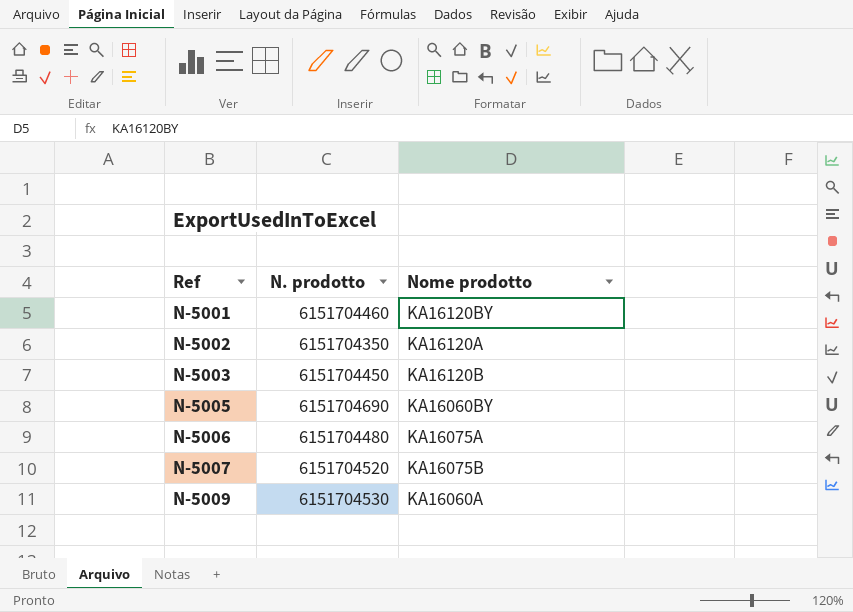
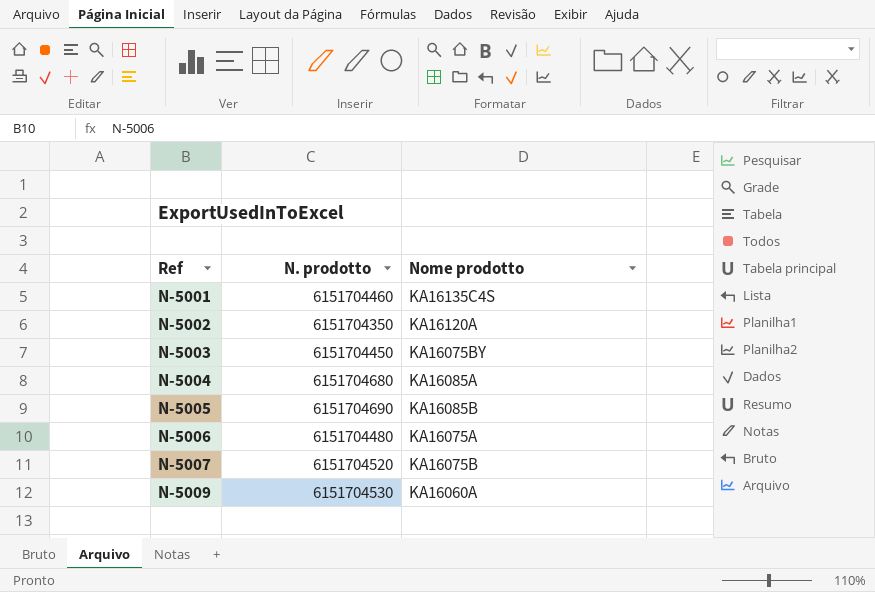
N-5001 | Nome prodotto: KA16120BY -> KA16135C4S
N-5003 | Nome prodotto: KA16120B -> KA16075BY
row N-5004: none -> 6151704680 | KA16085A
N-5005 | Nome prodotto: KA16060BY -> KA16085B

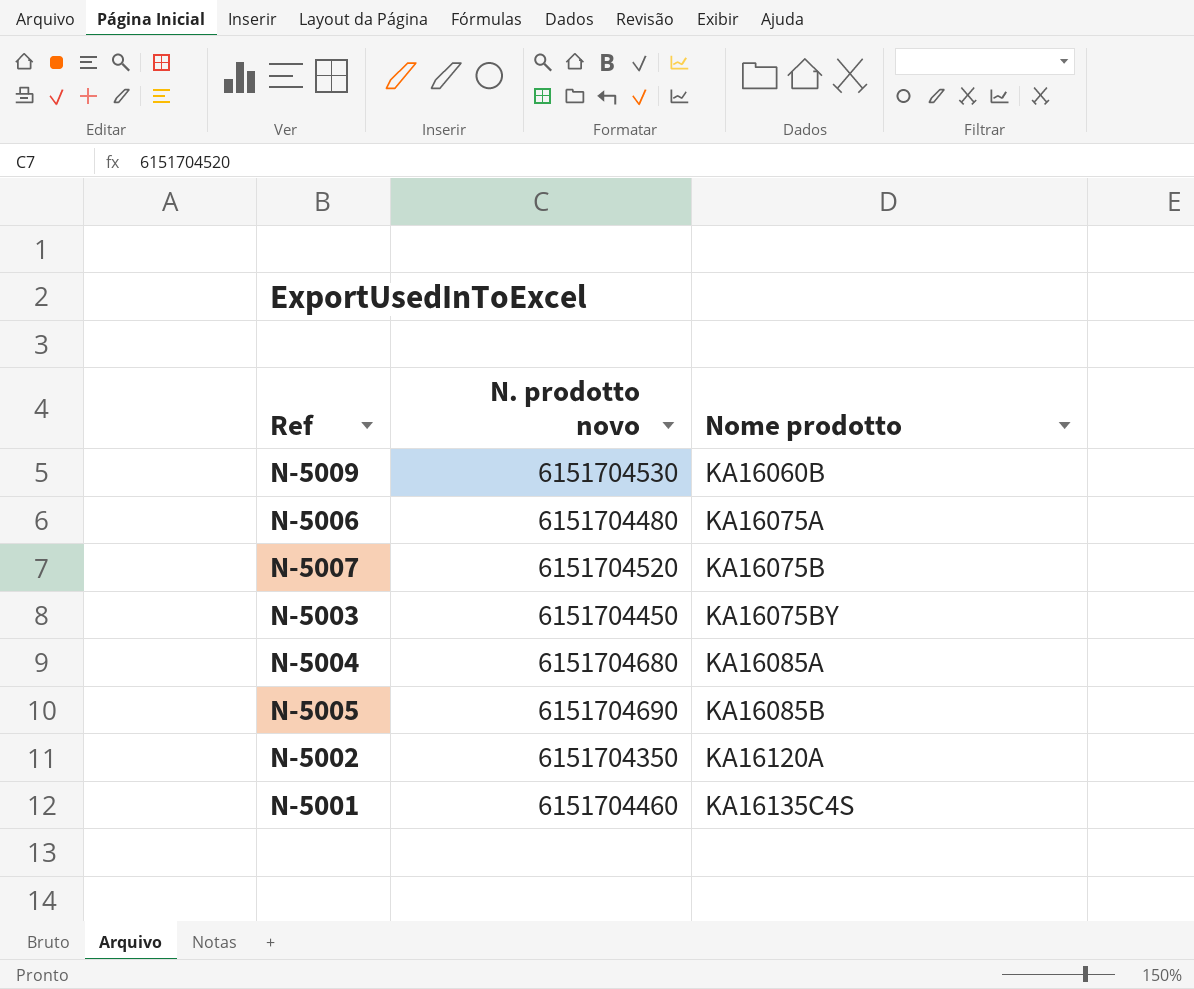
row order: Ref ascending -> Nome prodotto ascending
column name: N. prodotto -> N. prodotto novo
N-5009 | Nome prodotto: KA16060A -> KA16060B

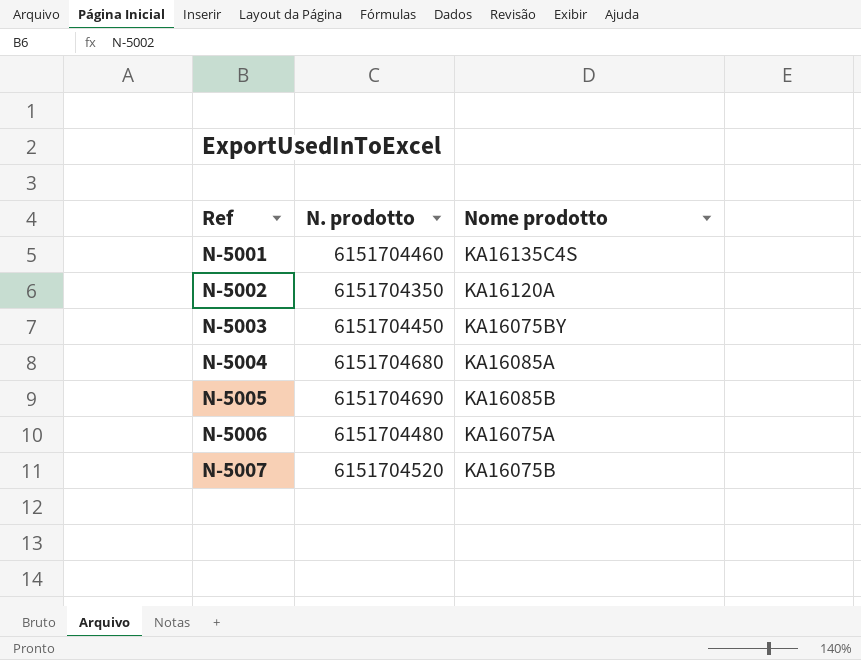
row order: Nome prodotto ascending -> Ref ascending
column name: N. prodotto novo -> N. prodotto
row N-5009: 6151704530 | KA16060B -> none

